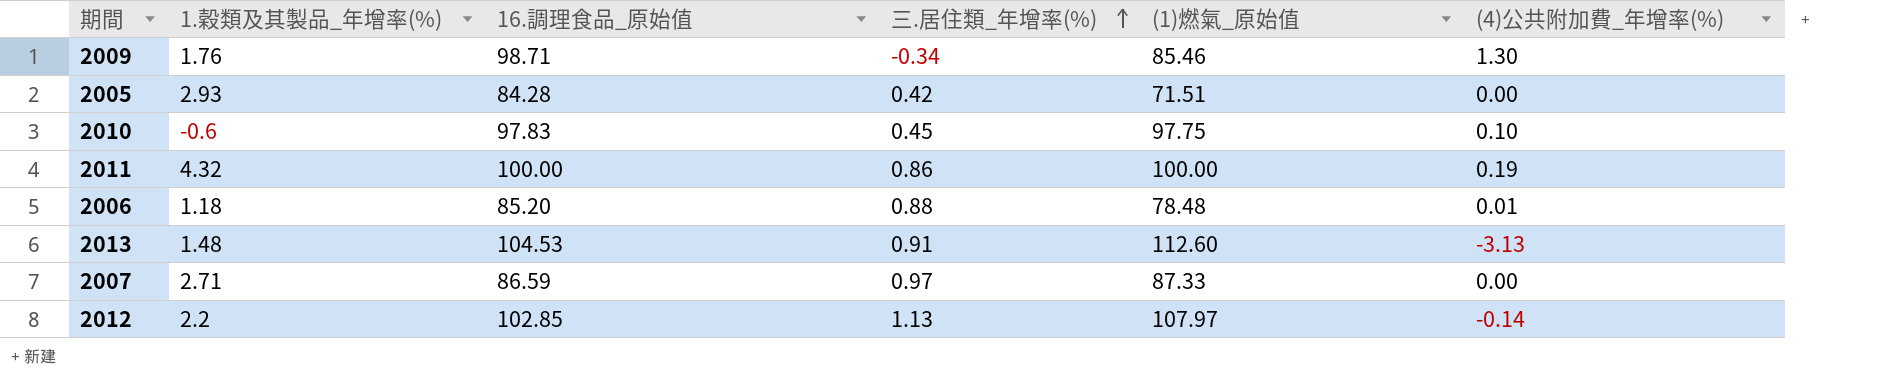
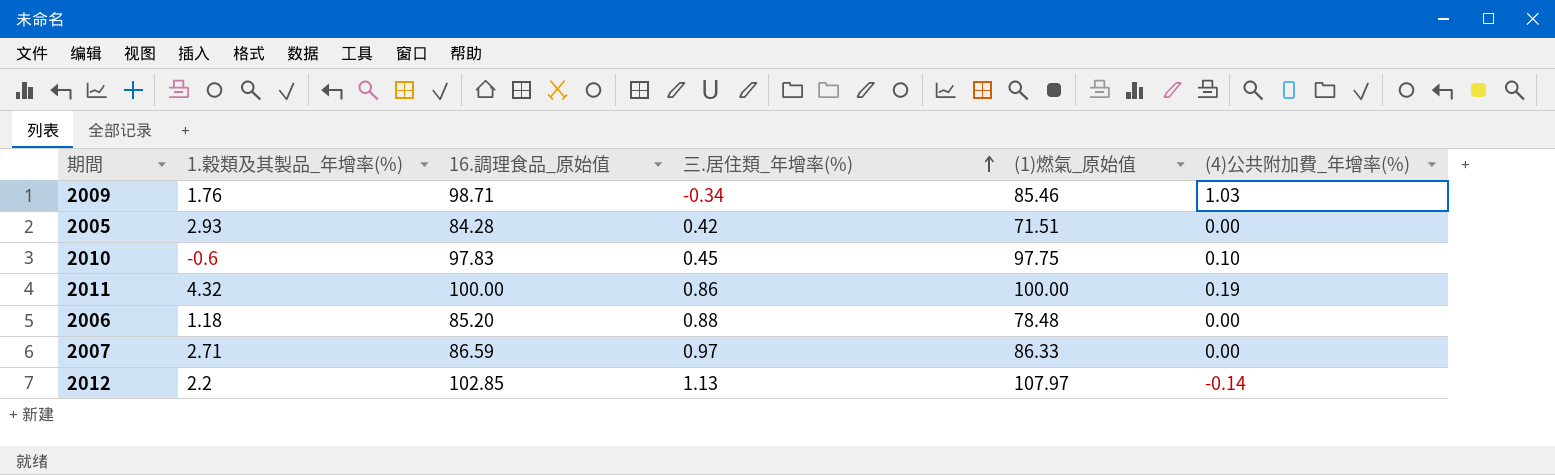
row 2013: 1.48 | 104.53 | 0.91 | 112.60 | -3.13 -> none
2009 | (4)公共附加費_年增率(%): 1.30 -> 1.03
2006 | (4)公共附加費_年增率(%): 0.01 -> 0.00
2007 | (1)燃氣_原始值: 87.33 -> 86.33

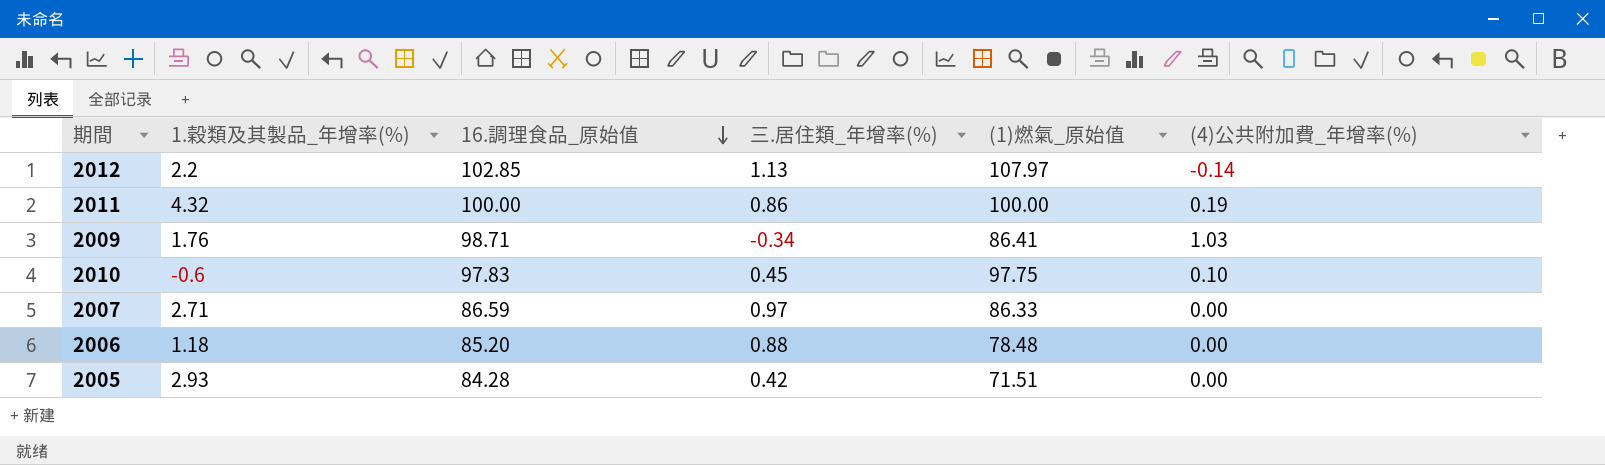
row order: 三.居住類_年增率(%) ascending -> 16.調理食品_原始值 descending
2009 | (1)燃氣_原始值: 85.46 -> 86.41

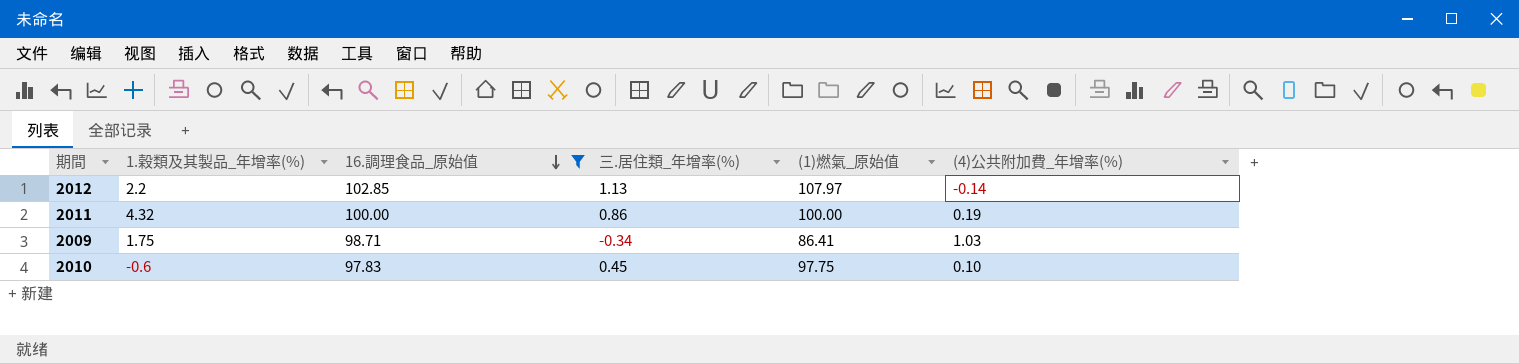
filter: none -> 16.調理食品_原始值 >= 97.83
2009 | 1.穀類及其製品_年增率(%): 1.76 -> 1.75

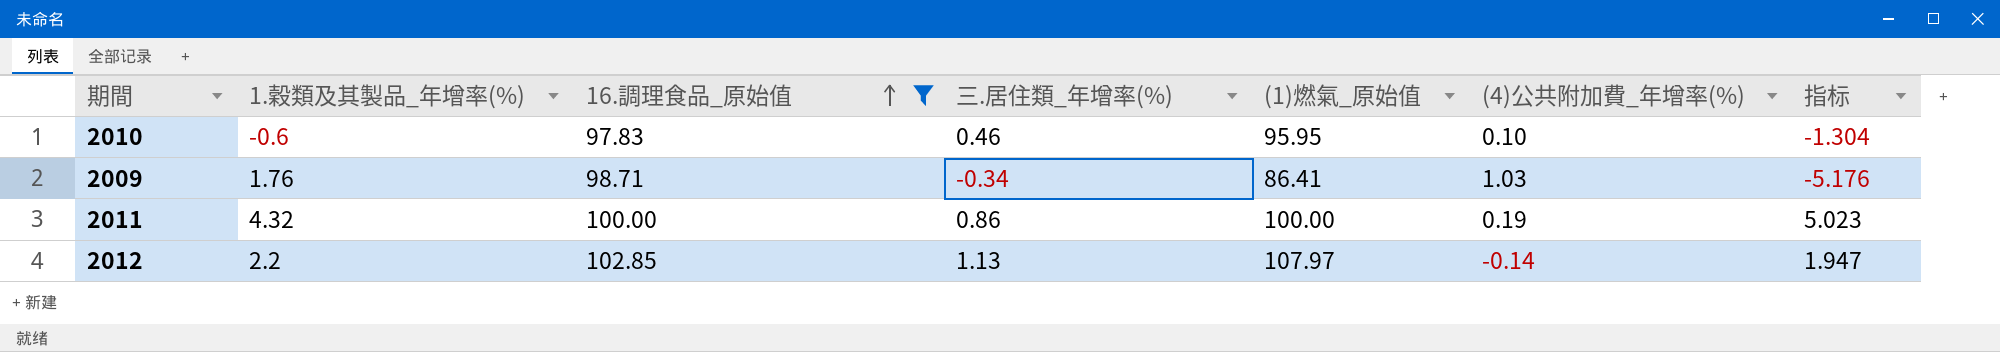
row order: 16.調理食品_原始值 descending -> 16.調理食品_原始值 ascending
column 指标 | formula: none -> [1.穀類及其製品_年增率(%)] / [三.居住類_年增率(%)]
2010 | 三.居住類_年增率(%): 0.45 -> 0.46
2010 | (1)燃氣_原始值: 97.75 -> 95.95
2009 | 1.穀類及其製品_年增率(%): 1.75 -> 1.76

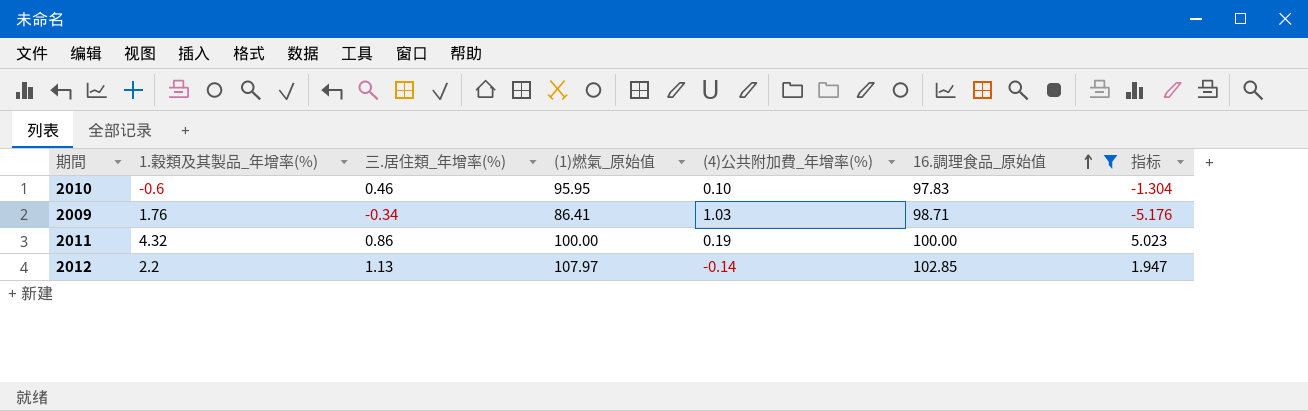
column 16.調理食品_原始值 | position: 3 -> 6

